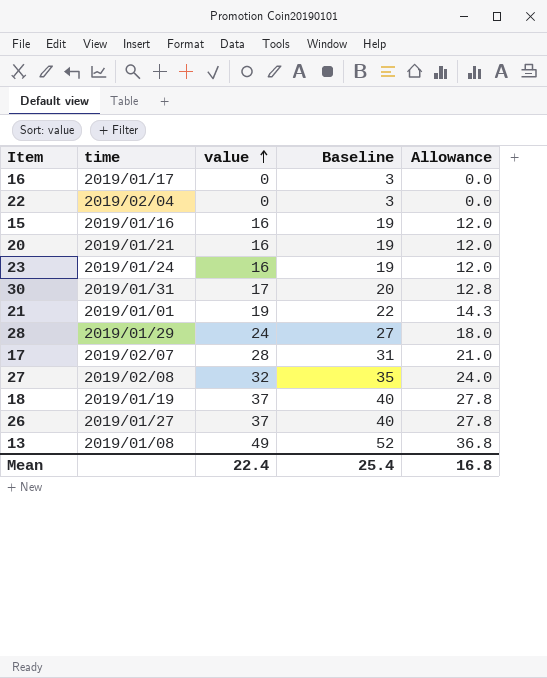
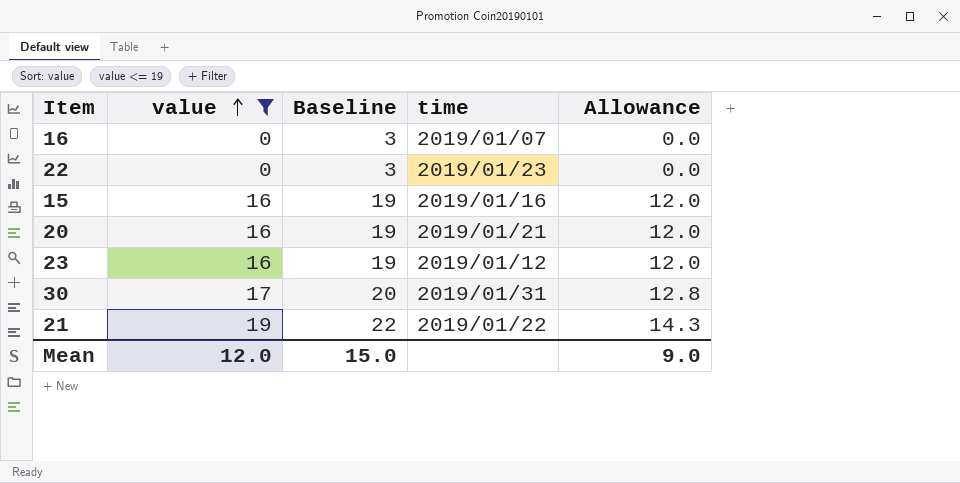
filter: none -> value <= 19
column time | position: 2 -> 4
16 | time: 2019/01/17 -> 2019/01/07
22 | time: 2019/02/04 -> 2019/01/23
23 | time: 2019/01/24 -> 2019/01/12
21 | time: 2019/01/01 -> 2019/01/22
Mean | value: 22.4 -> 12.0
Mean | Baseline: 25.4 -> 15.0
Mean | Allowance: 16.8 -> 9.0

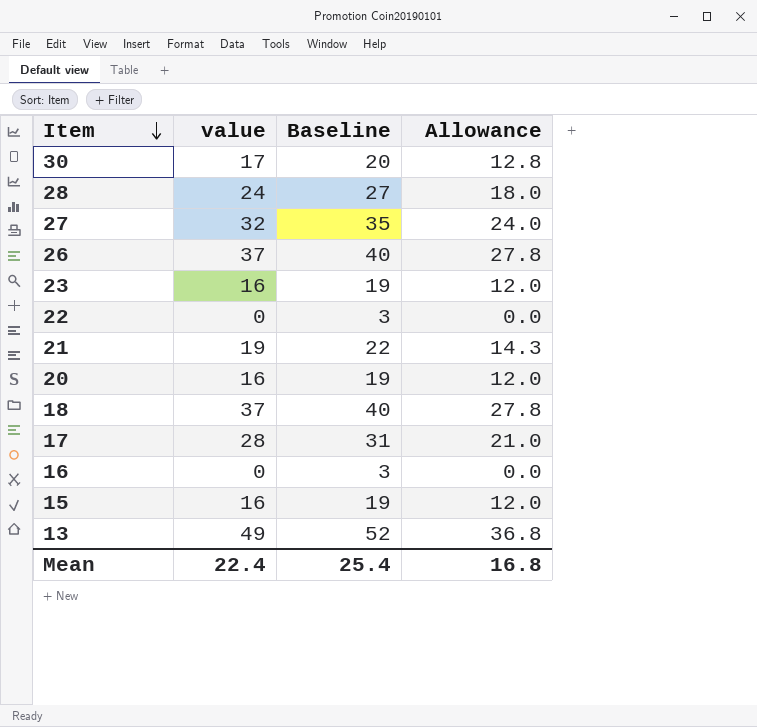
filter: value <= 19 -> none
row order: value ascending -> Item descending
column time | position: 4 -> none
Mean | value: 12.0 -> 22.4
Mean | Baseline: 15.0 -> 25.4
Mean | Allowance: 9.0 -> 16.8

